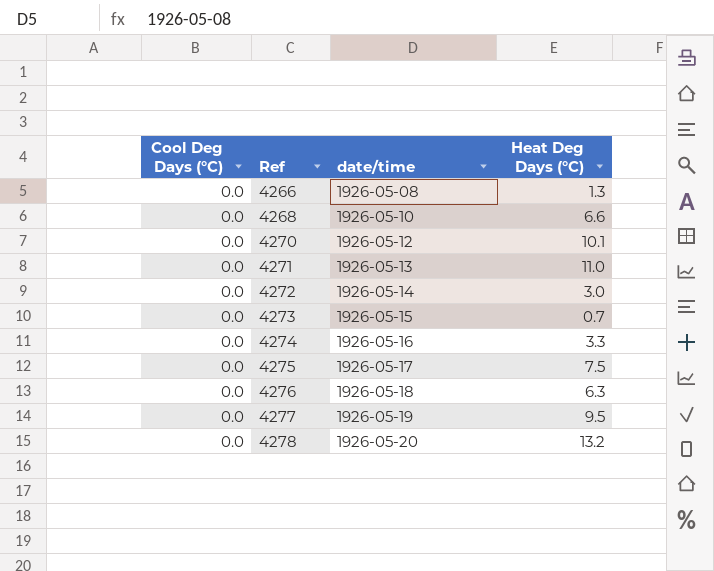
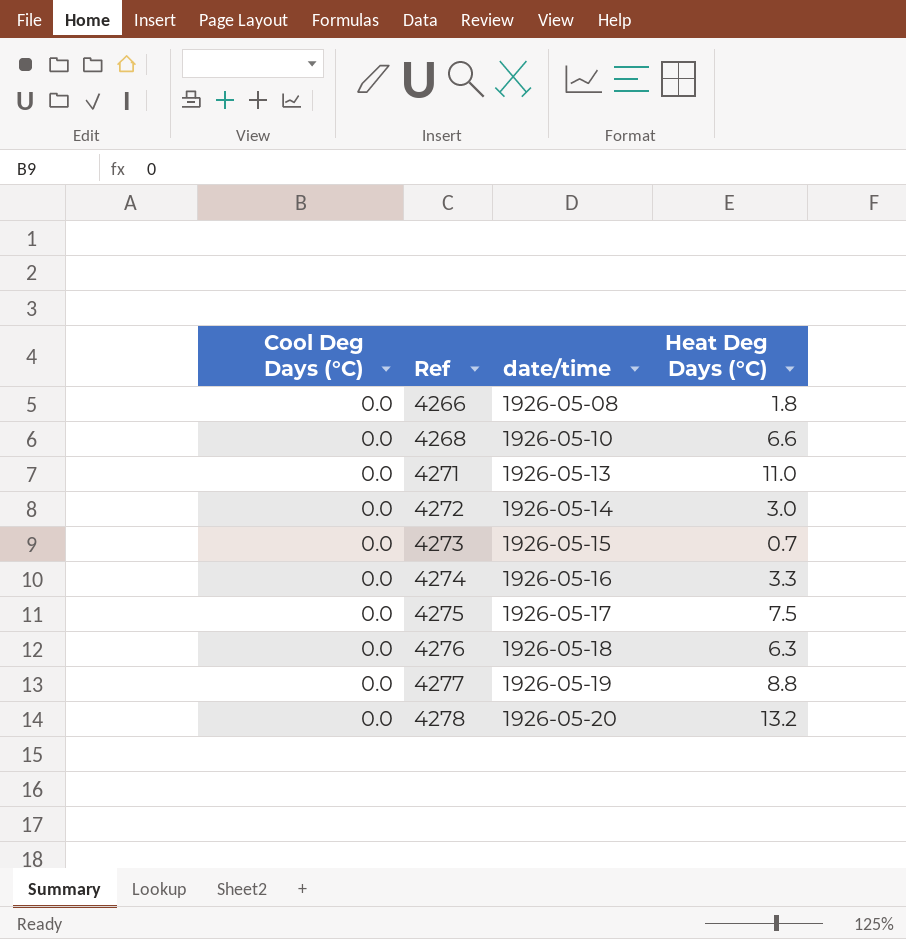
row 4270: 0.0 | 1926-05-12 | 10.1 -> none
4266 | Heat Deg Days (°C): 1.3 -> 1.8
4277 | Heat Deg Days (°C): 9.5 -> 8.8

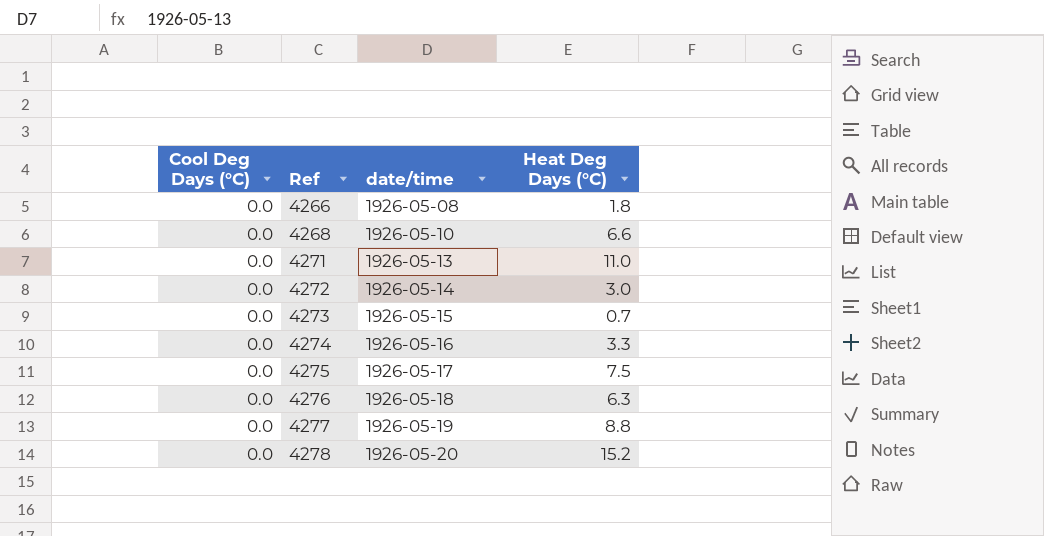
4278 | Heat Deg Days (°C): 13.2 -> 15.2

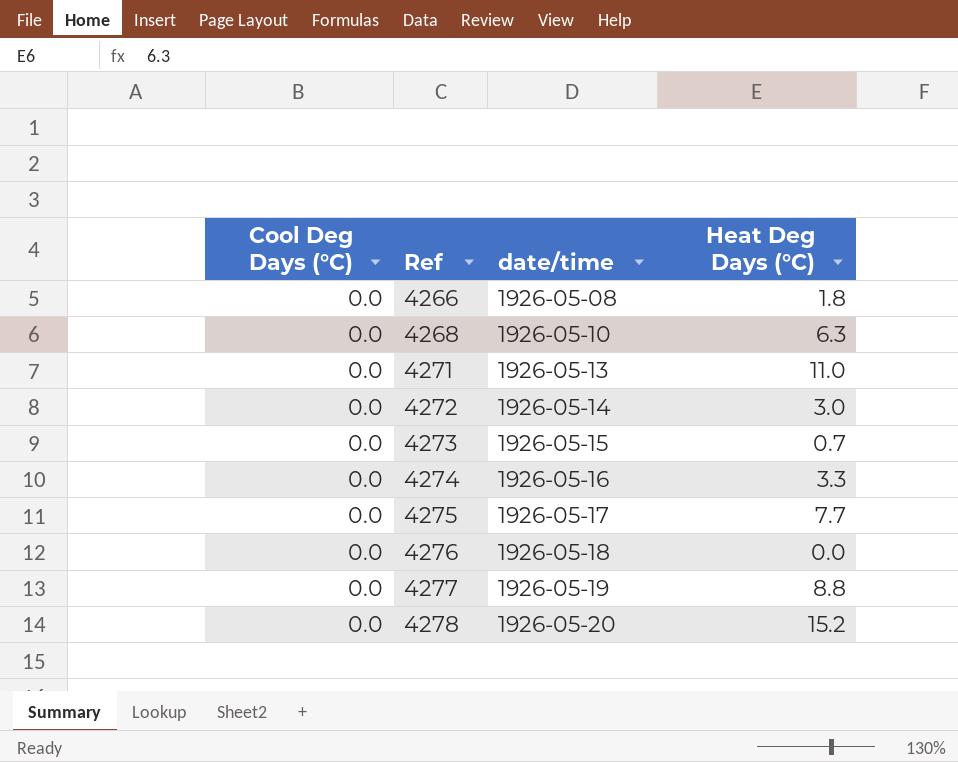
4268 | Heat Deg Days (°C): 6.6 -> 6.3
4275 | Heat Deg Days (°C): 7.5 -> 7.7
4276 | Heat Deg Days (°C): 6.3 -> 0.0

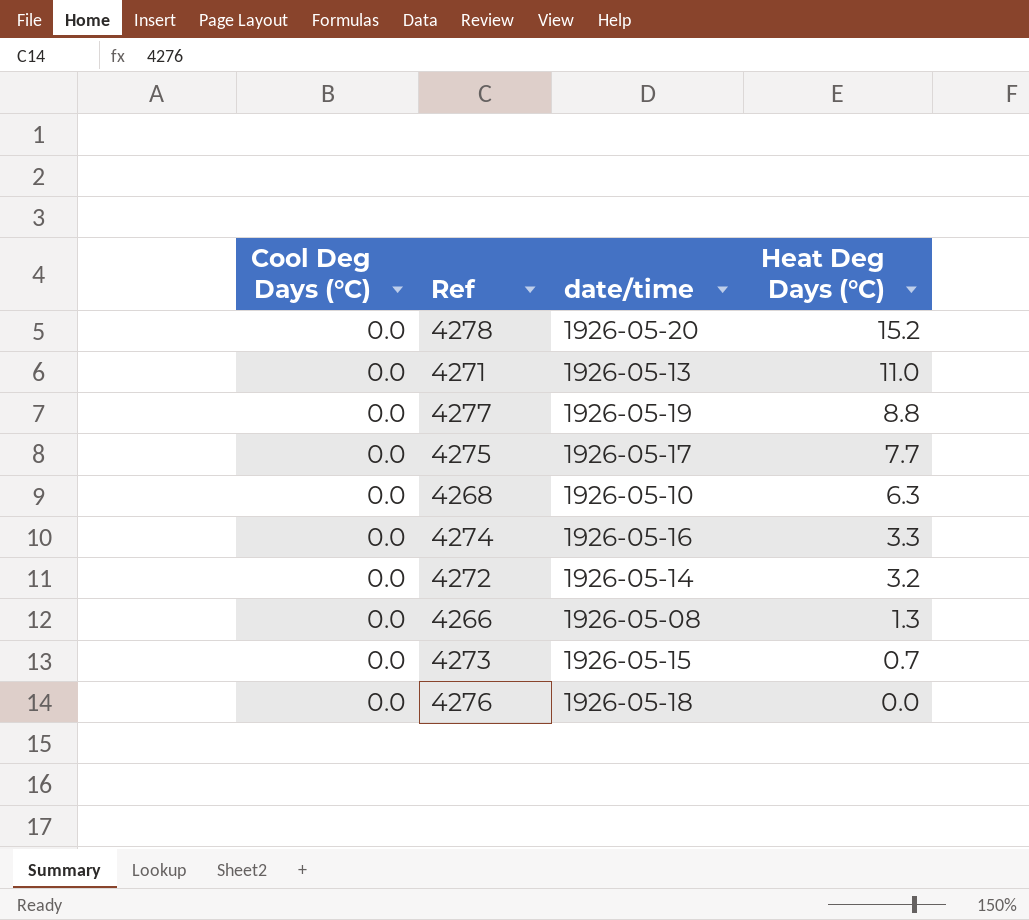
row order: Ref ascending -> Heat Deg Days (°C) descending
4272 | Heat Deg Days (°C): 3.0 -> 3.2
4266 | Heat Deg Days (°C): 1.8 -> 1.3

